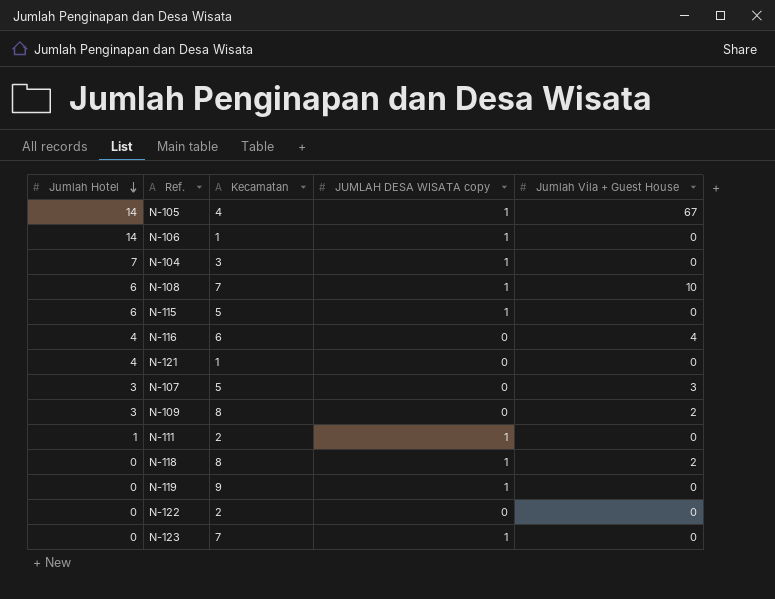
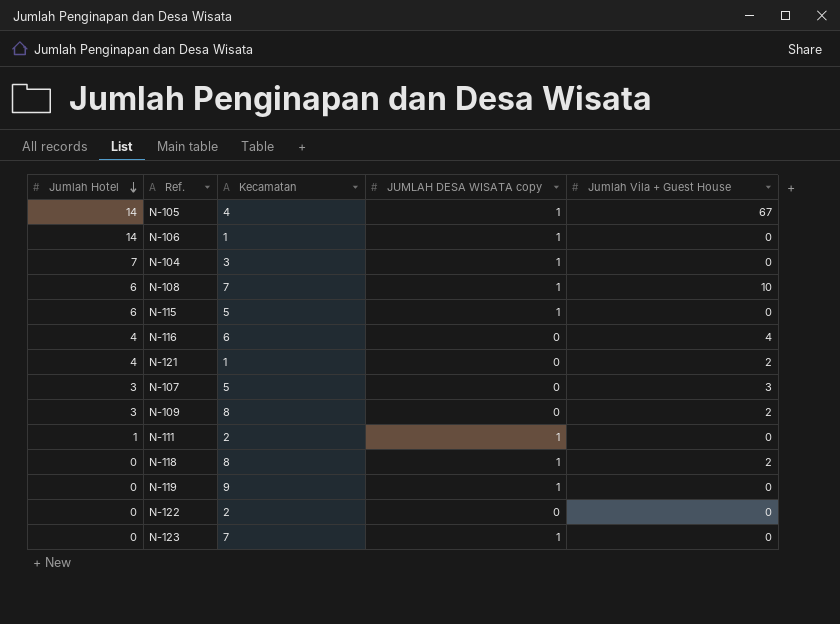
N-121 | Jumlah Vila + Guest House: 0 -> 2

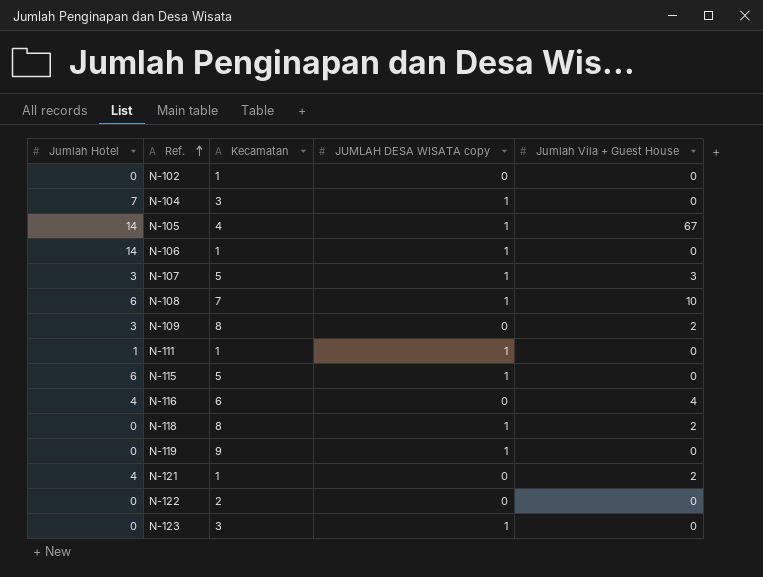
row order: Jumlah Hotel descending -> Ref. ascending
row N-102: none -> 0 | 1 | 0 | 0
N-107 | JUMLAH DESA WISATA copy: 0 -> 1
N-111 | Kecamatan: 2 -> 1
N-123 | Kecamatan: 7 -> 3

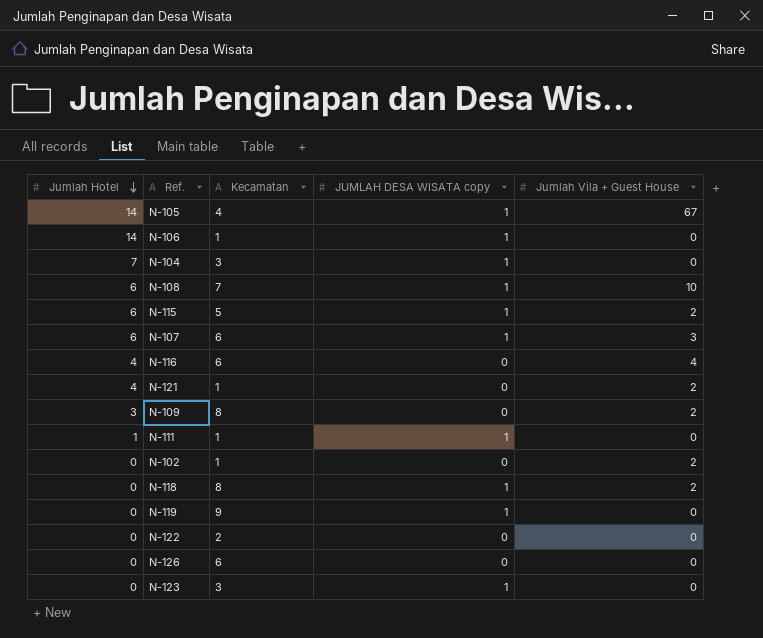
row order: Ref. ascending -> Jumlah Hotel descending
N-115 | Jumlah Vila + Guest House: 0 -> 2
N-107 | Jumlah Hotel: 3 -> 6
N-107 | Kecamatan: 5 -> 6
N-102 | Jumlah Vila + Guest House: 0 -> 2
row N-126: none -> 0 | 6 | 0 | 0

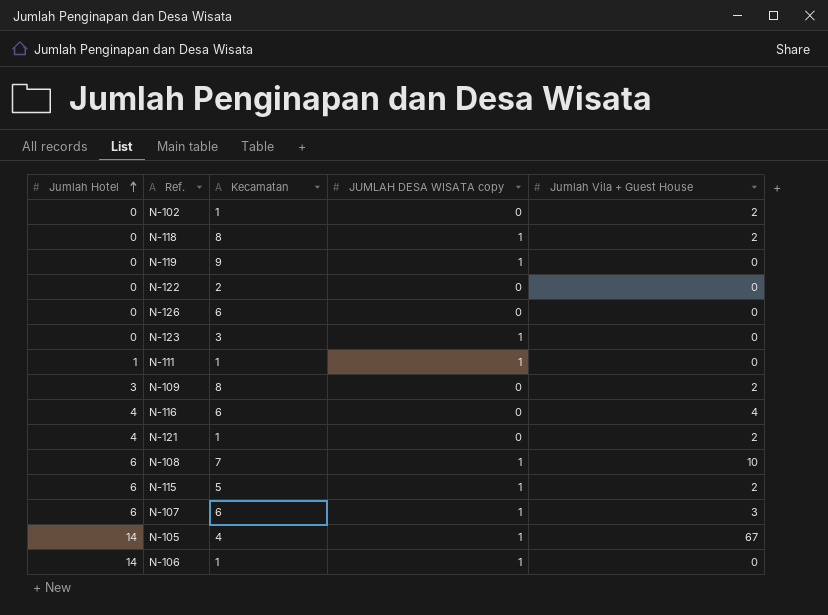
row order: Jumlah Hotel descending -> Jumlah Hotel ascending
row N-104: 7 | 3 | 1 | 0 -> none

